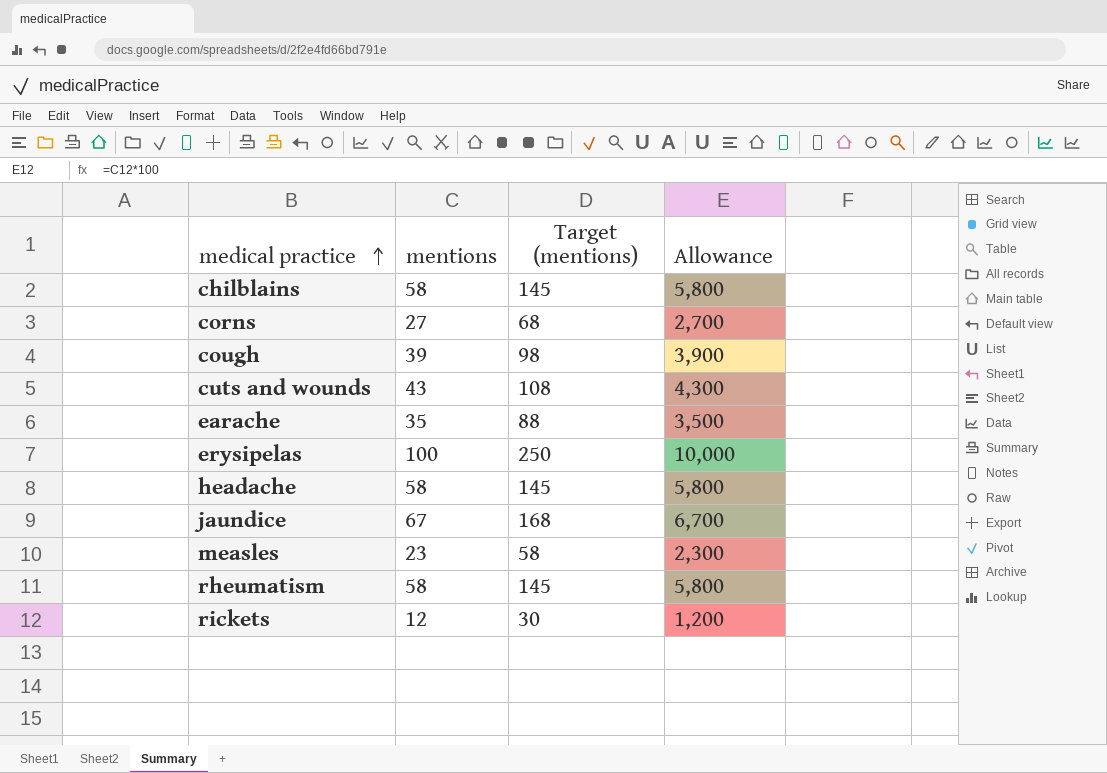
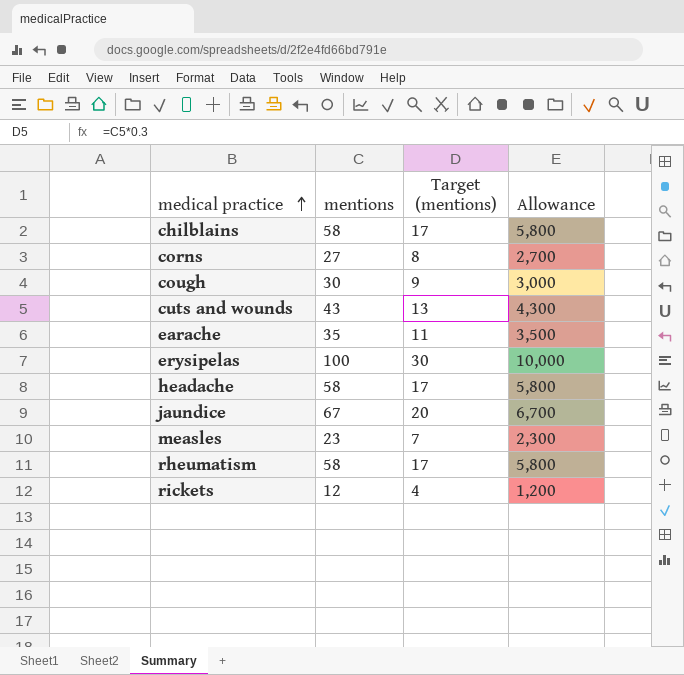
column Target (mentions) | formula: [mentions] * 2.5 -> [mentions] * 0.3
cough | mentions: 39 -> 30
cough | Allowance: 3,900 -> 3,000

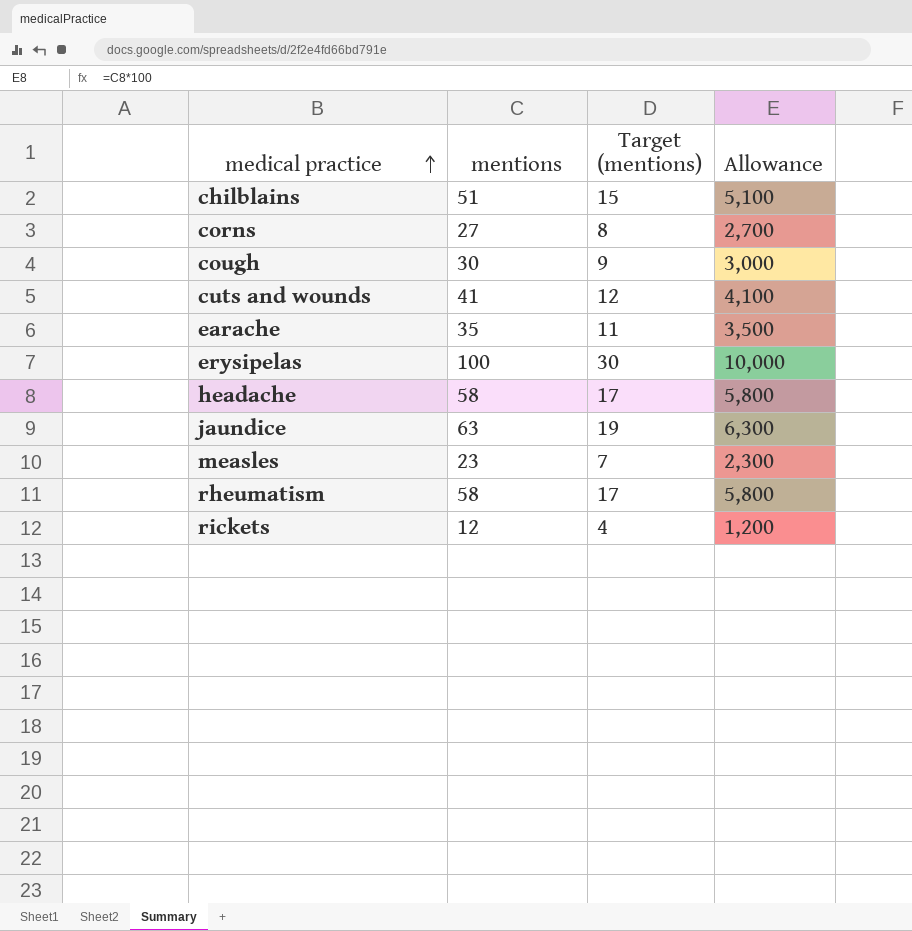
chilblains | mentions: 58 -> 51
chilblains | Target (mentions): 17 -> 15
chilblains | Allowance: 5,800 -> 5,100
cuts and wounds | mentions: 43 -> 41
cuts and wounds | Target (mentions): 13 -> 12
cuts and wounds | Allowance: 4,300 -> 4,100
jaundice | mentions: 67 -> 63
jaundice | Target (mentions): 20 -> 19
jaundice | Allowance: 6,700 -> 6,300

